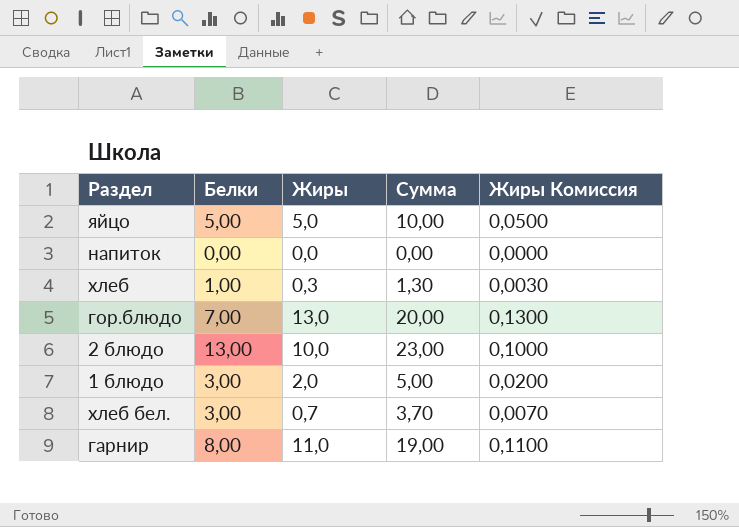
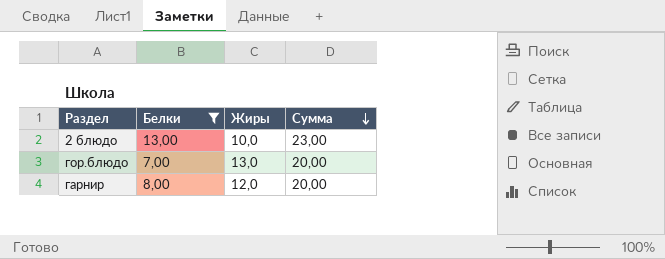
filter: none -> Белки >= 7,00
row order: none -> Сумма descending
column Жиры Комиссия | formula: [Жиры] * 0,01 -> none
гарнир | Жиры: 11,0 -> 12,0
гарнир | Сумма: 19,00 -> 20,00

